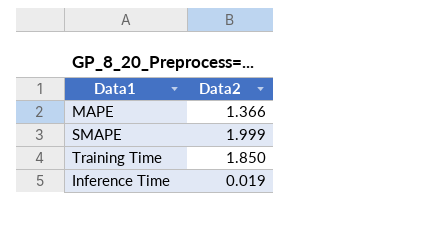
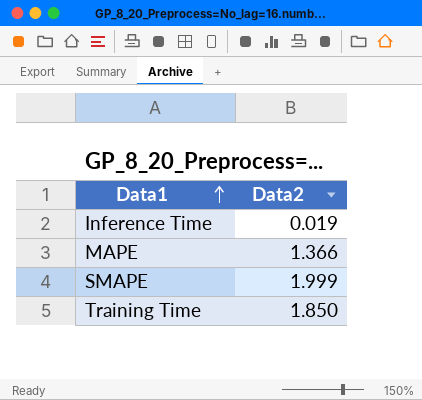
row order: none -> Data1 ascending

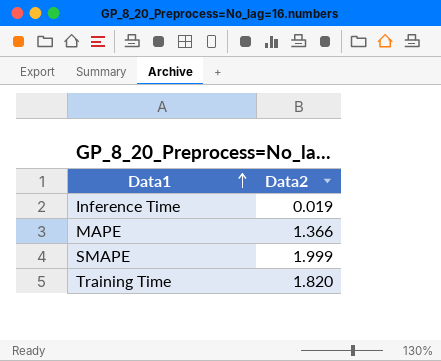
Training Time | Data2: 1.850 -> 1.820

